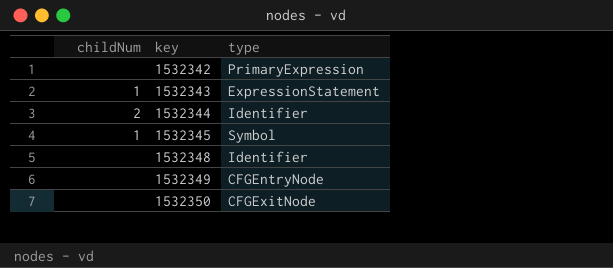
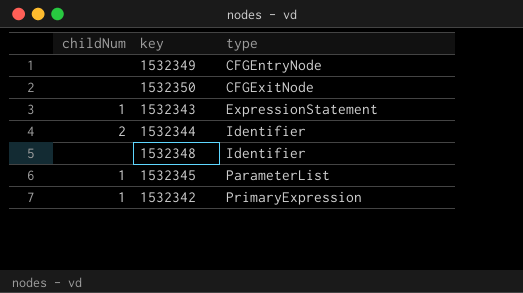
row order: key ascending -> type ascending
1532345 | type: Symbol -> ParameterList
1532342 | childNum: none -> 1

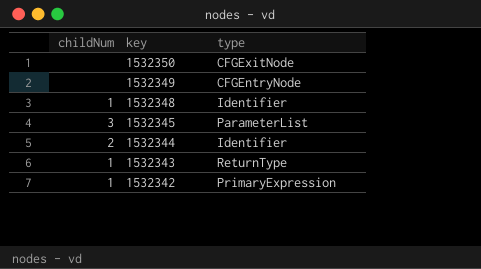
row order: type ascending -> key descending
1532348 | childNum: none -> 1
1532345 | childNum: 1 -> 3
1532343 | type: ExpressionStatement -> ReturnType

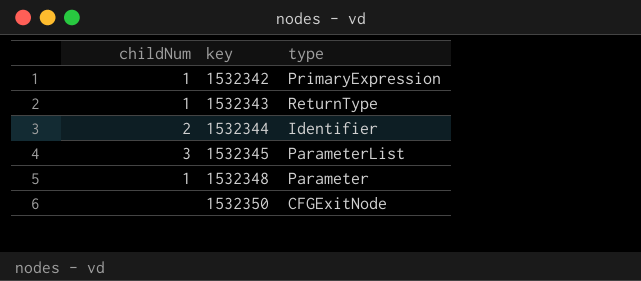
row order: key descending -> key ascending
row 1532349: none | CFGEntryNode -> none
1532348 | type: Identifier -> Parameter

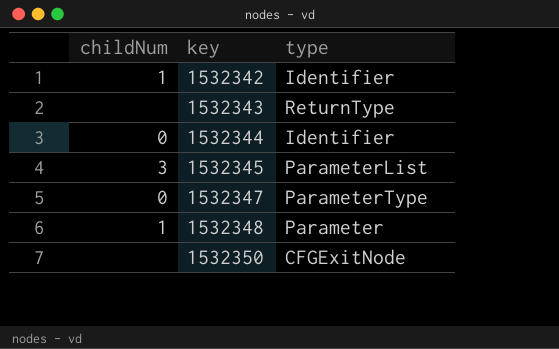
1532342 | type: PrimaryExpression -> Identifier
1532343 | childNum: 1 -> none
1532344 | childNum: 2 -> 0
row 1532347: none -> 0 | ParameterType

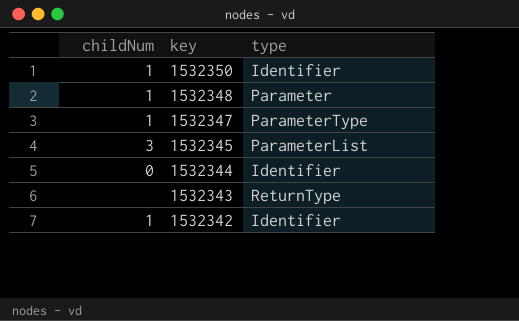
row order: key ascending -> key descending
1532350 | childNum: none -> 1
1532350 | type: CFGExitNode -> Identifier
1532347 | childNum: 0 -> 1

